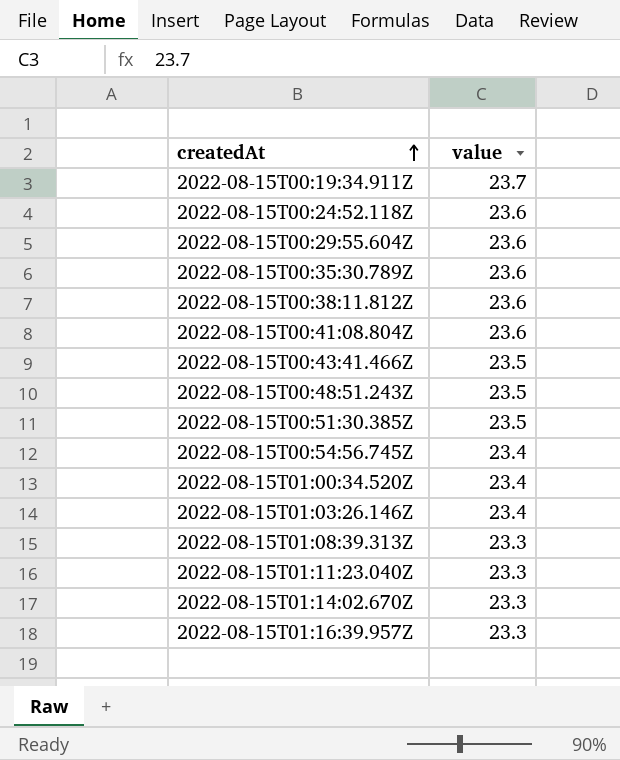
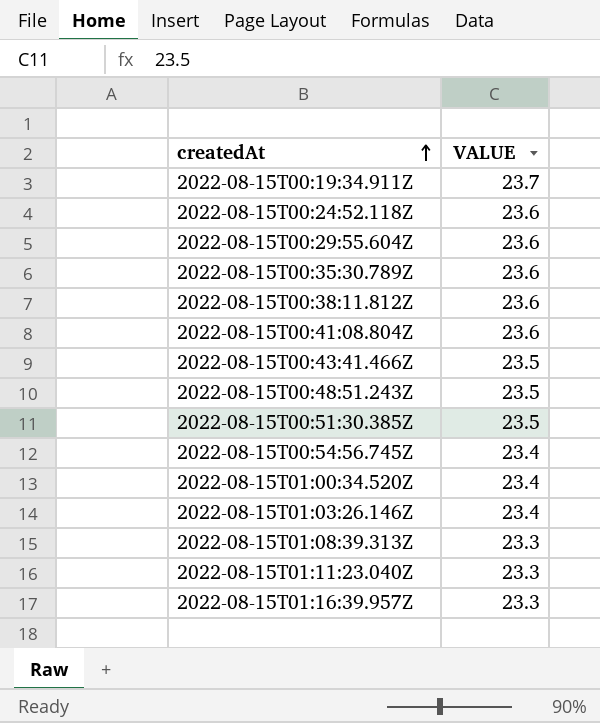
column name: value -> VALUE
row 2022-08-15T01:14:02.670Z: 23.3 -> none

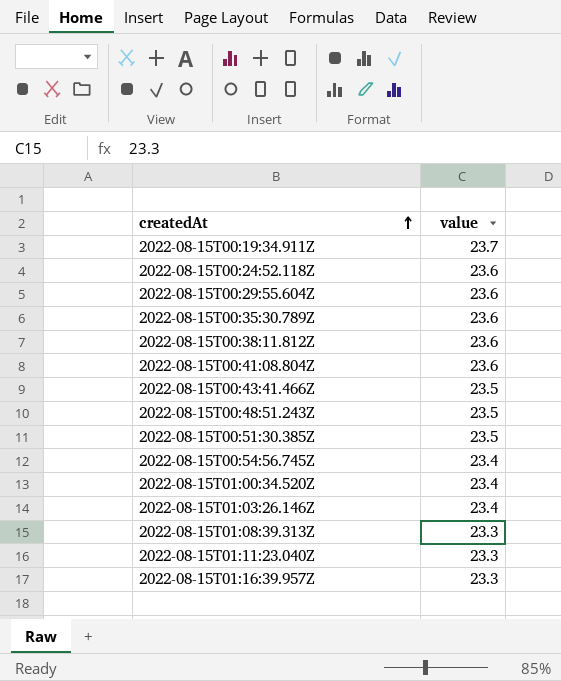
column name: VALUE -> value

